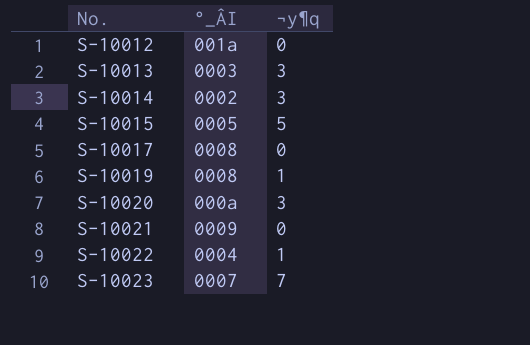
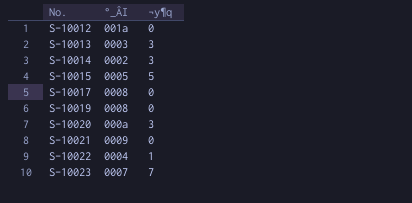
S-10019 | ¬y¶q: 1 -> 0

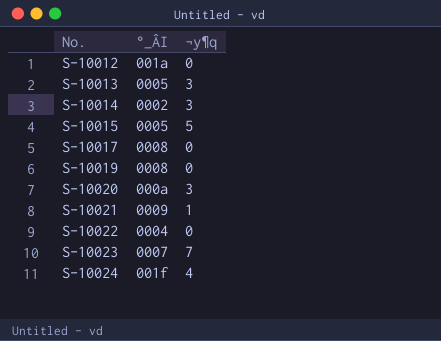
S-10013 | °_ÂI: 0003 -> 0005
S-10021 | ¬y¶q: 0 -> 1
S-10022 | ¬y¶q: 1 -> 0
row S-10024: none -> 001f | 4

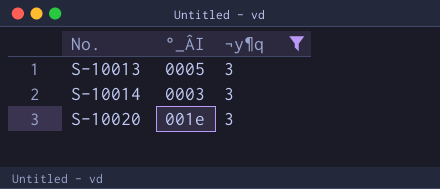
filter: none -> ¬y¶q = 3
S-10014 | °_ÂI: 0002 -> 0003
S-10020 | °_ÂI: 000a -> 001e

